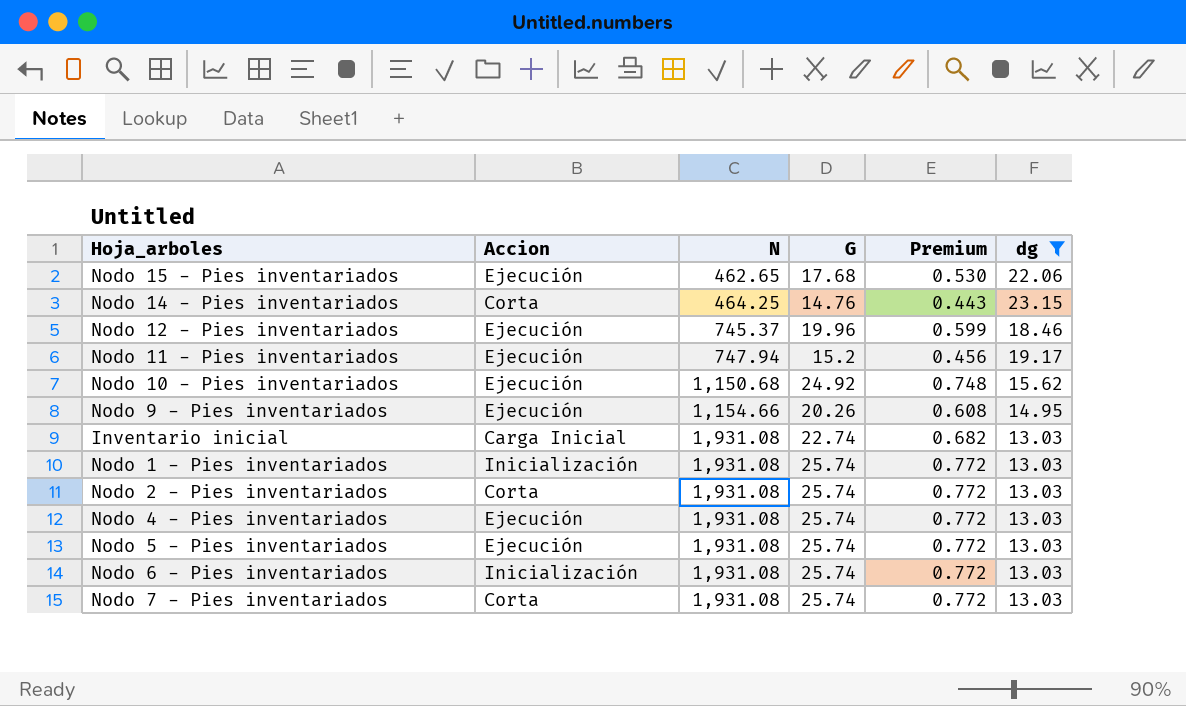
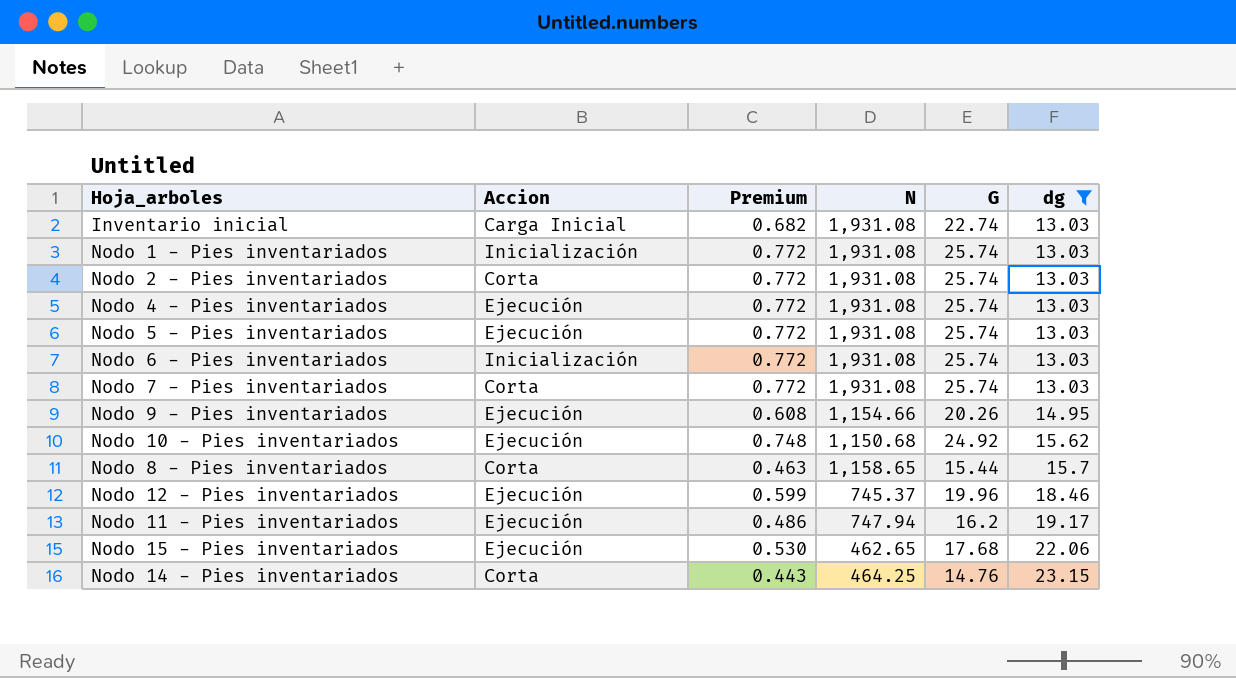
row order: N ascending -> dg ascending
column Premium | position: 5 -> 3
row Nodo 8 - Pies inventariados: none -> Corta | 0.463 | 1,158.65 | 15.44 | 15.7
Nodo 11 - Pies inventariados | Premium: 0.456 -> 0.486
Nodo 11 - Pies inventariados | G: 15.2 -> 16.2

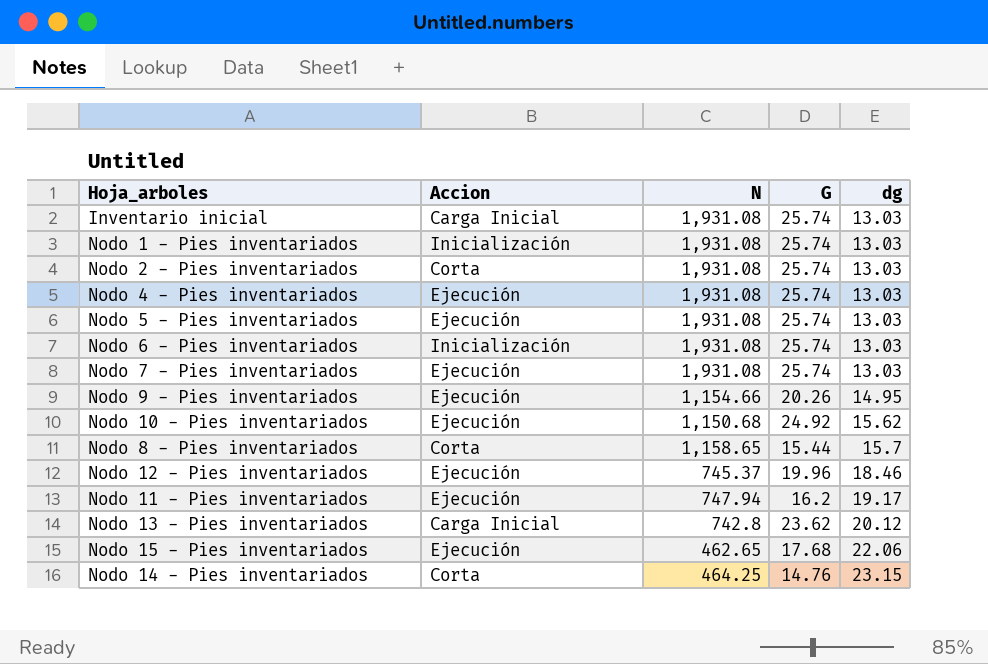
filter: dg != 20.12 -> none
column Premium | formula: [G] * 0.03 -> none
Inventario inicial | G: 22.74 -> 25.74
Nodo 7 - Pies inventariados | Accion: Corta -> Ejecución

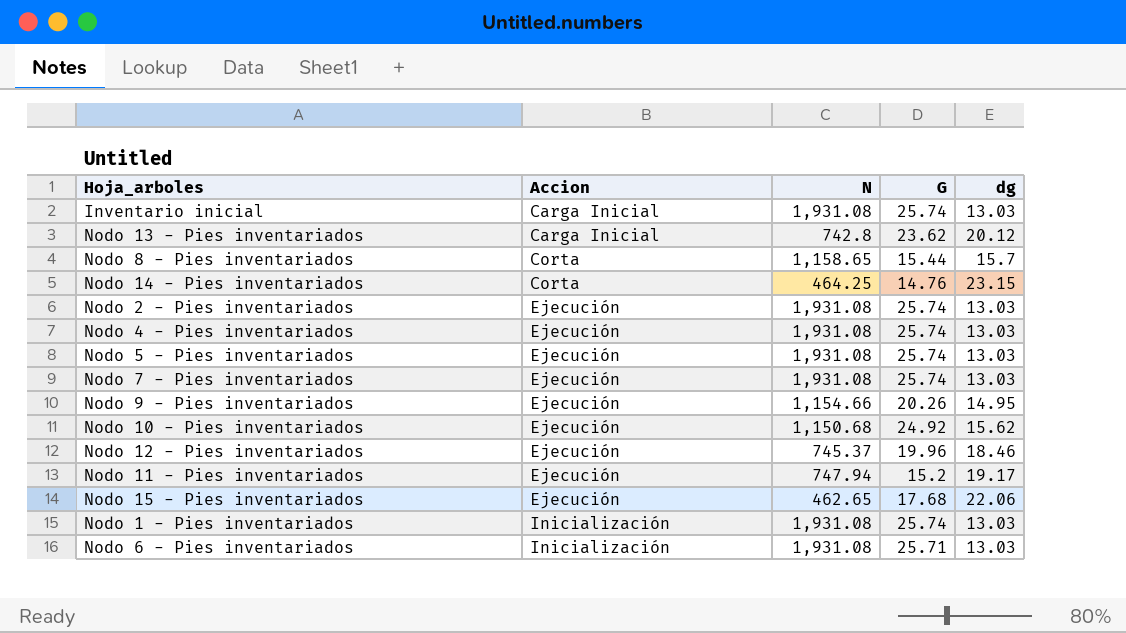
row order: dg ascending -> Accion ascending
Nodo 2 - Pies inventariados | Accion: Corta -> Ejecución
Nodo 11 - Pies inventariados | G: 16.2 -> 15.2
Nodo 6 - Pies inventariados | G: 25.74 -> 25.71

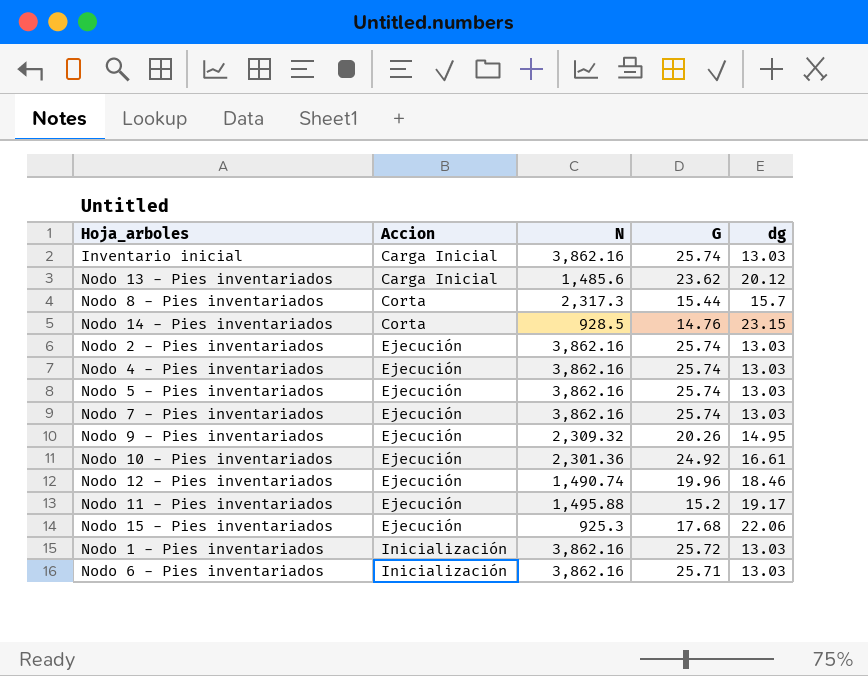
Inventario inicial | N: 1,931.08 -> 3,862.16
Nodo 13 - Pies inventariados | N: 742.8 -> 1,485.6
Nodo 8 - Pies inventariados | N: 1,158.65 -> 2,317.3
Nodo 14 - Pies inventariados | N: 464.25 -> 928.5
Nodo 2 - Pies inventariados | N: 1,931.08 -> 3,862.16
Nodo 4 - Pies inventariados | N: 1,931.08 -> 3,862.16
Nodo 5 - Pies inventariados | N: 1,931.08 -> 3,862.16
Nodo 7 - Pies inventariados | N: 1,931.08 -> 3,862.16
Nodo 9 - Pies inventariados | N: 1,154.66 -> 2,309.32
Nodo 10 - Pies inventariados | N: 1,150.68 -> 2,301.36
Nodo 10 - Pies inventariados | dg: 15.62 -> 16.61
Nodo 12 - Pies inventariados | N: 745.37 -> 1,490.74
Nodo 11 - Pies inventariados | N: 747.94 -> 1,495.88
Nodo 15 - Pies inventariados | N: 462.65 -> 925.3
Nodo 1 - Pies inventariados | N: 1,931.08 -> 3,862.16
Nodo 1 - Pies inventariados | G: 25.74 -> 25.72
Nodo 6 - Pies inventariados | N: 1,931.08 -> 3,862.16

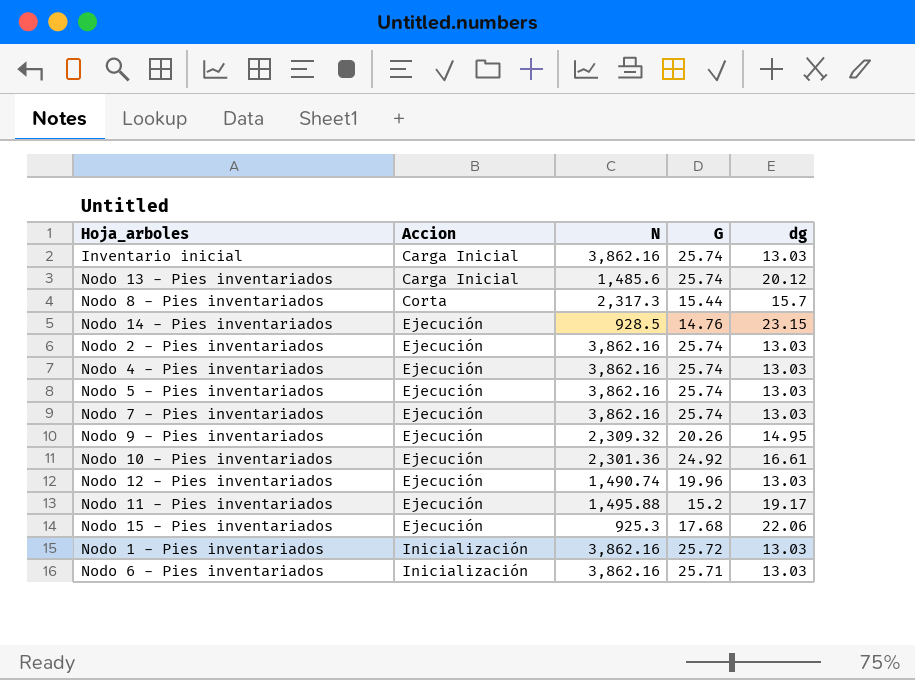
Nodo 13 - Pies inventariados | G: 23.62 -> 25.74
Nodo 14 - Pies inventariados | Accion: Corta -> Ejecución
Nodo 12 - Pies inventariados | dg: 18.46 -> 13.03

